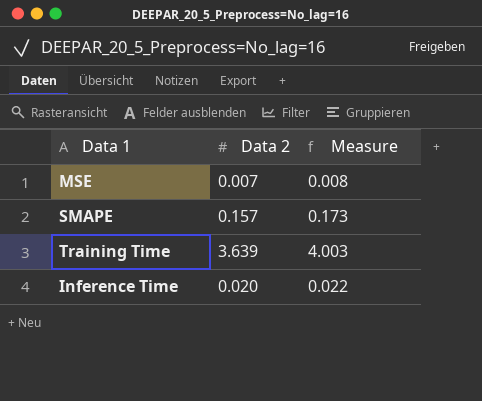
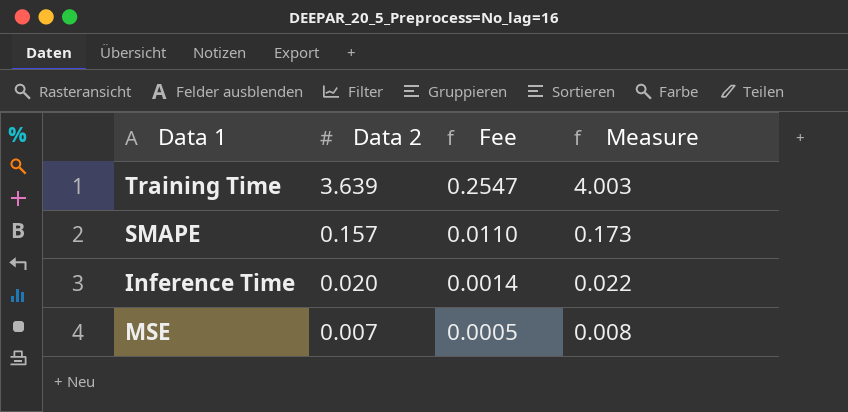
row order: none -> Data 2 descending
column Fee | formula: none -> [Data 2] * 0.07

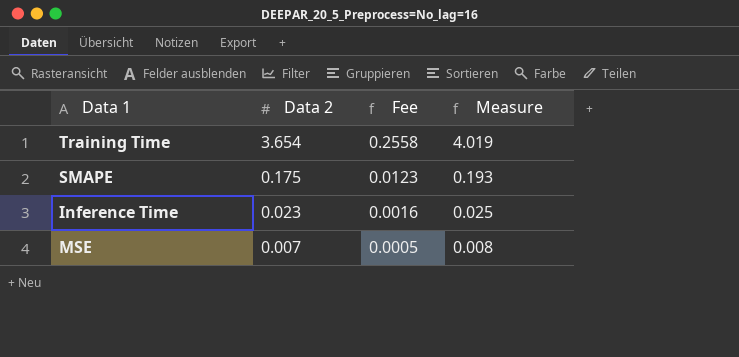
Training Time | Data 2: 3.639 -> 3.654
Training Time | Fee: 0.2547 -> 0.2558
Training Time | Measure: 4.003 -> 4.019
SMAPE | Data 2: 0.157 -> 0.175
SMAPE | Fee: 0.0110 -> 0.0123
SMAPE | Measure: 0.173 -> 0.193
Inference Time | Data 2: 0.020 -> 0.023
Inference Time | Fee: 0.0014 -> 0.0016
Inference Time | Measure: 0.022 -> 0.025

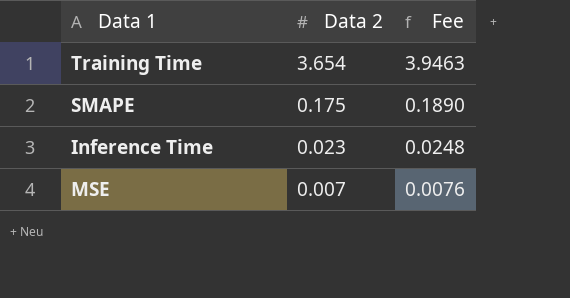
column Measure | formula: [Data 2] * 1.1 -> none
column Fee | formula: [Data 2] * 0.07 -> [Data 2] * 1.08

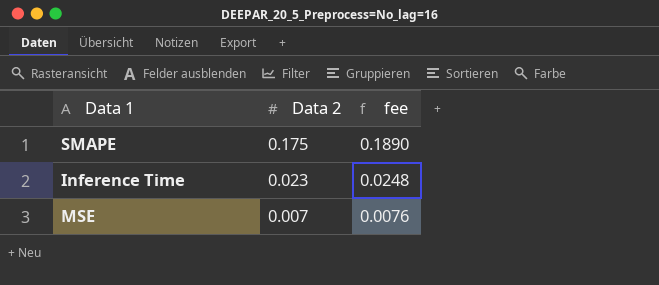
column name: Fee -> fee
row Training Time: 3.654 | 3.9463 -> none

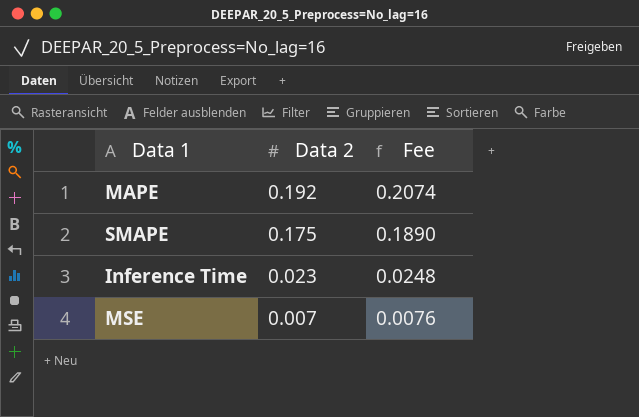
column name: fee -> Fee
row MAPE: none -> 0.192 | 0.2074

